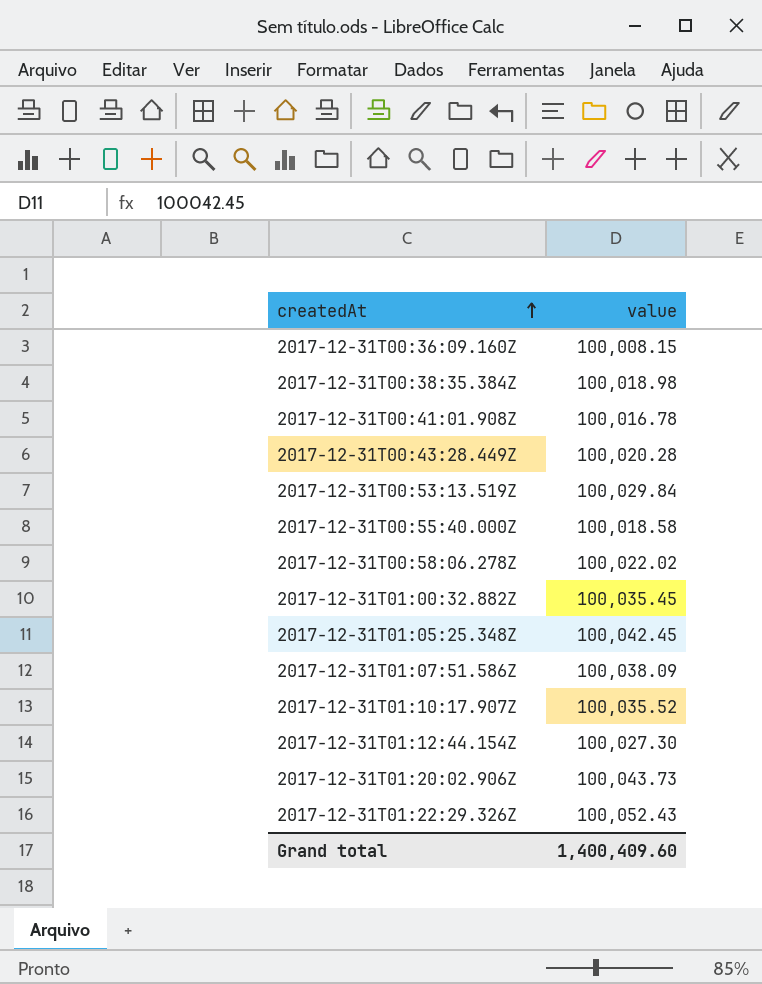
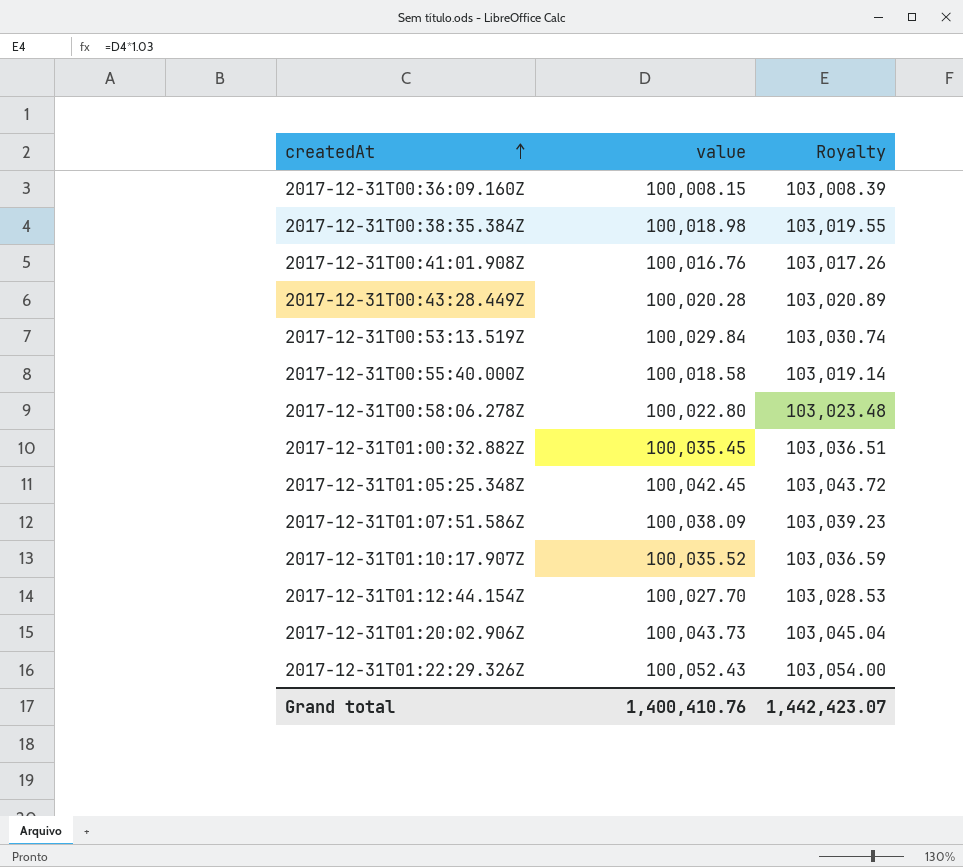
column Royalty | formula: none -> [value] * 1.03
2017-12-31T00:41:01.908Z | value: 100,016.78 -> 100,016.76
2017-12-31T00:58:06.278Z | value: 100,022.02 -> 100,022.80
2017-12-31T01:12:44.154Z | value: 100,027.30 -> 100,027.70
Grand total | value: 1,400,409.60 -> 1,400,410.76

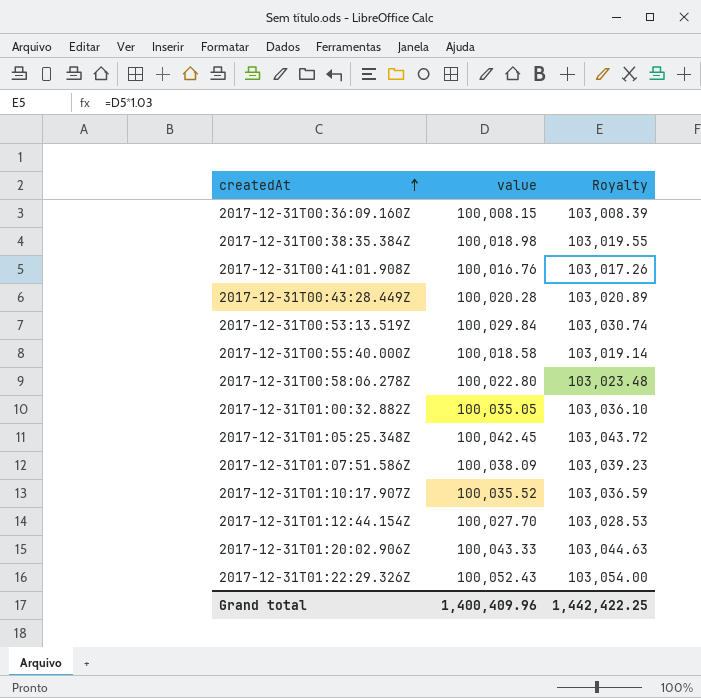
2017-12-31T01:00:32.882Z | value: 100,035.45 -> 100,035.05
2017-12-31T01:00:32.882Z | Royalty: 103,036.51 -> 103,036.10
2017-12-31T01:20:02.906Z | value: 100,043.73 -> 100,043.33
2017-12-31T01:20:02.906Z | Royalty: 103,045.04 -> 103,044.63
Grand total | value: 1,400,410.76 -> 1,400,409.96
Grand total | Royalty: 1,442,423.07 -> 1,442,422.25

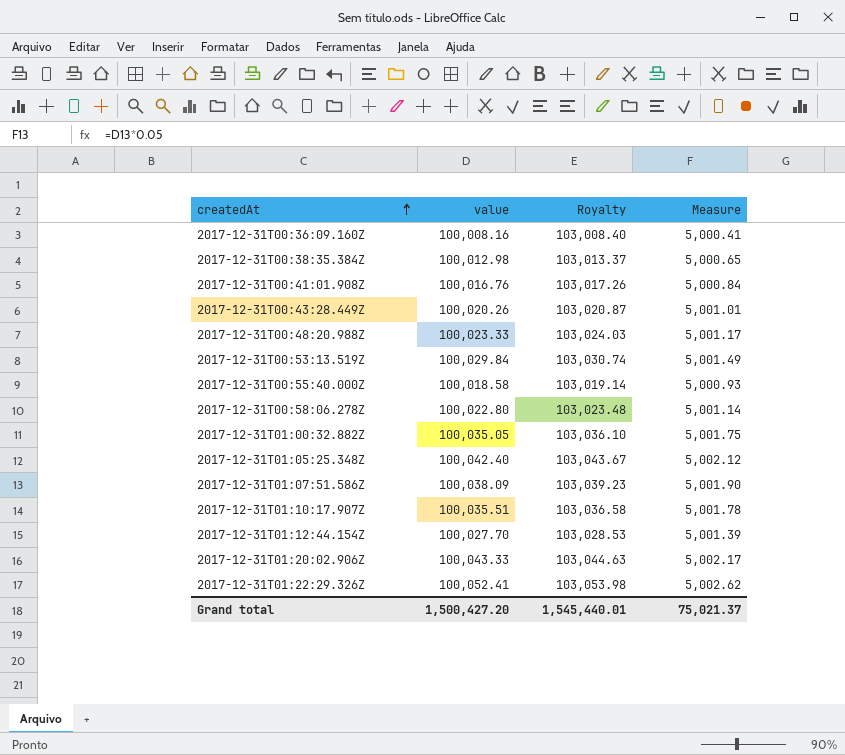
column Measure | formula: none -> [value] * 0.05
2017-12-31T00:36:09.160Z | value: 100,008.15 -> 100,008.16
2017-12-31T00:36:09.160Z | Royalty: 103,008.39 -> 103,008.40
2017-12-31T00:38:35.384Z | value: 100,018.98 -> 100,012.98
2017-12-31T00:38:35.384Z | Royalty: 103,019.55 -> 103,013.37
2017-12-31T00:43:28.449Z | value: 100,020.28 -> 100,020.26
2017-12-31T00:43:28.449Z | Royalty: 103,020.89 -> 103,020.87
row 2017-12-31T00:48:20.988Z: none -> 100,023.33 | 103,024.03 | 5,001.17
2017-12-31T01:05:25.348Z | value: 100,042.45 -> 100,042.40
2017-12-31T01:05:25.348Z | Royalty: 103,043.72 -> 103,043.67
2017-12-31T01:10:17.907Z | value: 100,035.52 -> 100,035.51
2017-12-31T01:10:17.907Z | Royalty: 103,036.59 -> 103,036.58
2017-12-31T01:22:29.326Z | value: 100,052.43 -> 100,052.41
2017-12-31T01:22:29.326Z | Royalty: 103,054.00 -> 103,053.98
Grand total | value: 1,400,409.96 -> 1,500,427.20
Grand total | Royalty: 1,442,422.25 -> 1,545,440.01

